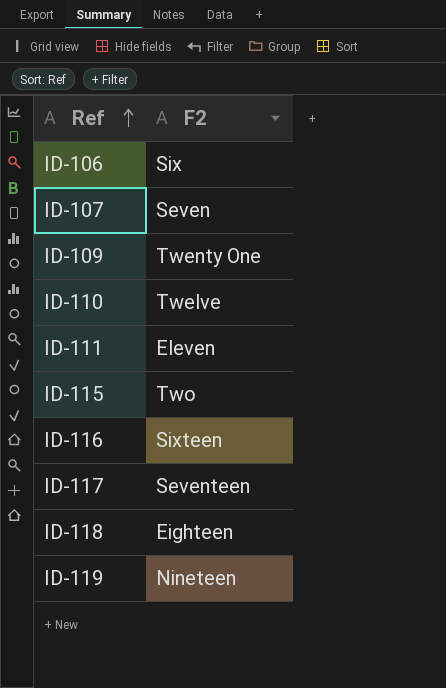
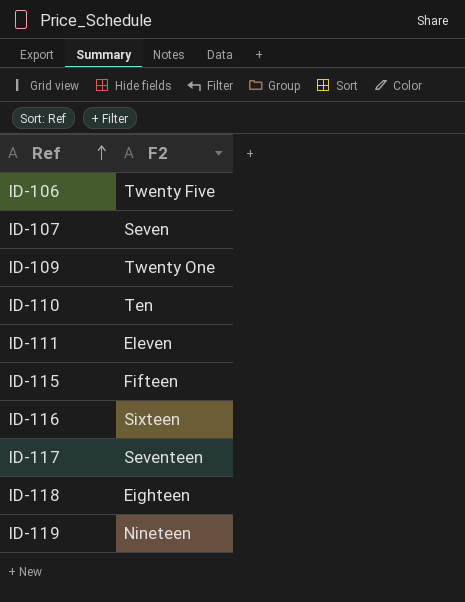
ID-106 | F2: Six -> Twenty Five
ID-110 | F2: Twelve -> Ten
ID-115 | F2: Two -> Fifteen

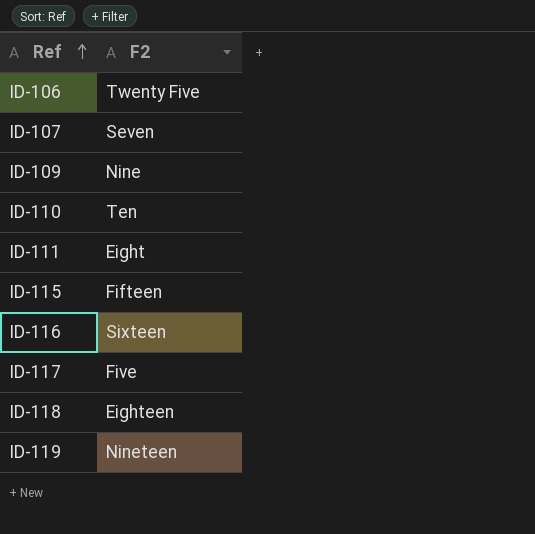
ID-109 | F2: Twenty One -> Nine
ID-111 | F2: Eleven -> Eight
ID-117 | F2: Seventeen -> Five

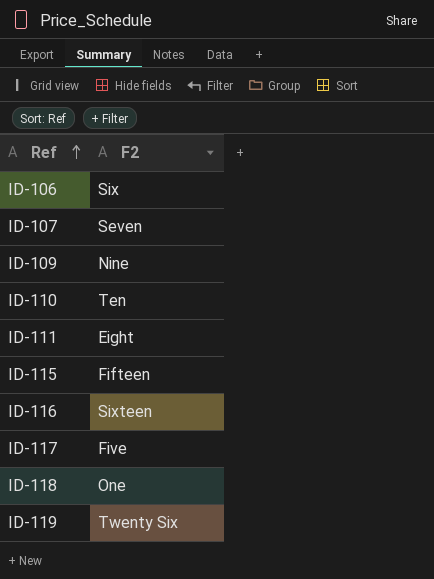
ID-106 | F2: Twenty Five -> Six
ID-118 | F2: Eighteen -> One
ID-119 | F2: Nineteen -> Twenty Six

